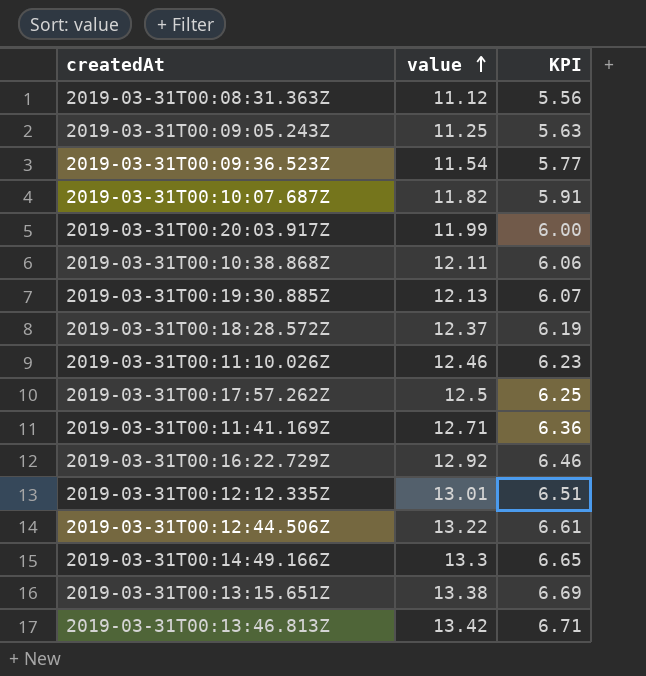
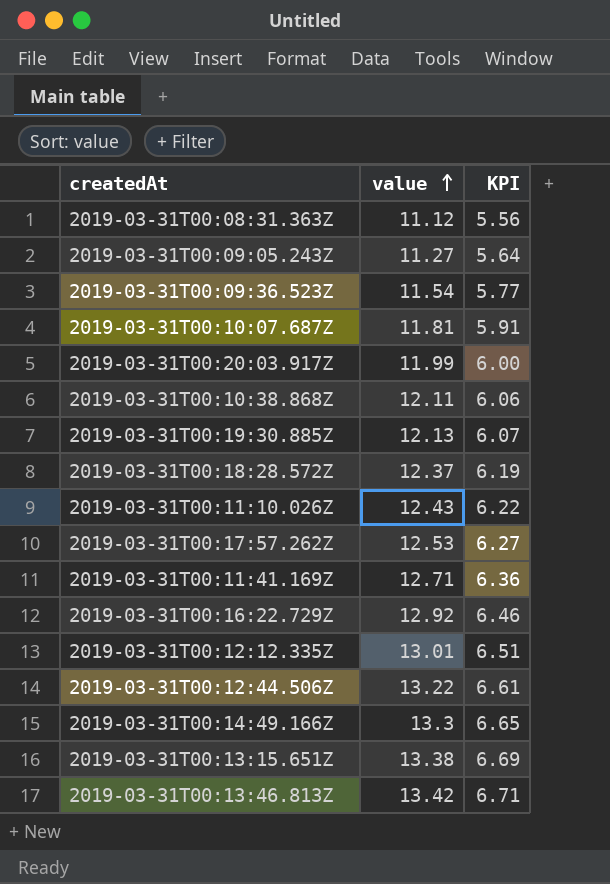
2019-03-31T00:09:05.243Z | value: 11.25 -> 11.27
2019-03-31T00:09:05.243Z | KPI: 5.63 -> 5.64
2019-03-31T00:10:07.687Z | value: 11.82 -> 11.81
2019-03-31T00:11:10.026Z | value: 12.46 -> 12.43
2019-03-31T00:11:10.026Z | KPI: 6.23 -> 6.22
2019-03-31T00:17:57.262Z | value: 12.5 -> 12.53
2019-03-31T00:17:57.262Z | KPI: 6.25 -> 6.27

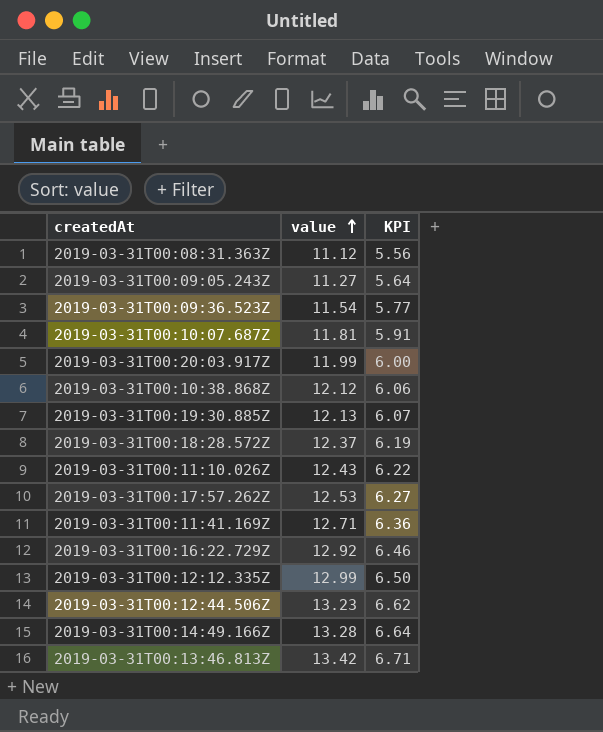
row 2019-03-31T00:13:15.651Z: 13.38 | 6.69 -> none
2019-03-31T00:10:38.868Z | value: 12.11 -> 12.12
2019-03-31T00:12:12.335Z | value: 13.01 -> 12.99
2019-03-31T00:12:12.335Z | KPI: 6.51 -> 6.50
2019-03-31T00:12:44.506Z | value: 13.22 -> 13.23
2019-03-31T00:12:44.506Z | KPI: 6.61 -> 6.62
2019-03-31T00:14:49.166Z | value: 13.3 -> 13.28
2019-03-31T00:14:49.166Z | KPI: 6.65 -> 6.64

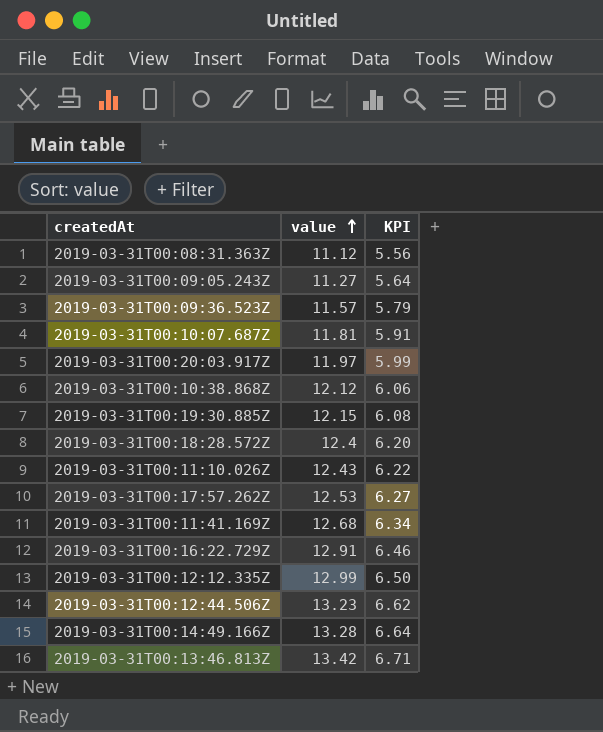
2019-03-31T00:09:36.523Z | value: 11.54 -> 11.57
2019-03-31T00:09:36.523Z | KPI: 5.77 -> 5.79
2019-03-31T00:20:03.917Z | value: 11.99 -> 11.97
2019-03-31T00:20:03.917Z | KPI: 6.00 -> 5.99
2019-03-31T00:19:30.885Z | value: 12.13 -> 12.15
2019-03-31T00:19:30.885Z | KPI: 6.07 -> 6.08
2019-03-31T00:18:28.572Z | value: 12.37 -> 12.4
2019-03-31T00:18:28.572Z | KPI: 6.19 -> 6.20
2019-03-31T00:11:41.169Z | value: 12.71 -> 12.68
2019-03-31T00:11:41.169Z | KPI: 6.36 -> 6.34
2019-03-31T00:16:22.729Z | value: 12.92 -> 12.91

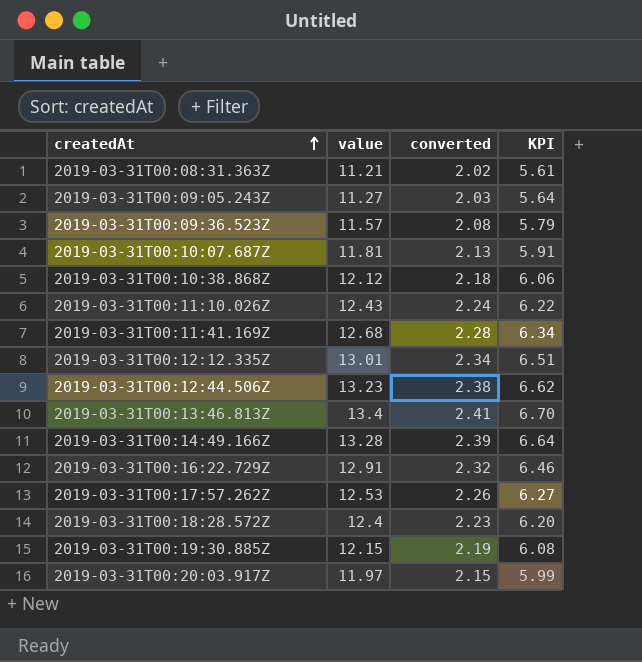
row order: value ascending -> createdAt ascending
column converted | formula: none -> [value] * 0.18
2019-03-31T00:08:31.363Z | value: 11.12 -> 11.21
2019-03-31T00:08:31.363Z | KPI: 5.56 -> 5.61
2019-03-31T00:12:12.335Z | value: 12.99 -> 13.01
2019-03-31T00:12:12.335Z | KPI: 6.50 -> 6.51
2019-03-31T00:13:46.813Z | value: 13.42 -> 13.4
2019-03-31T00:13:46.813Z | KPI: 6.71 -> 6.70

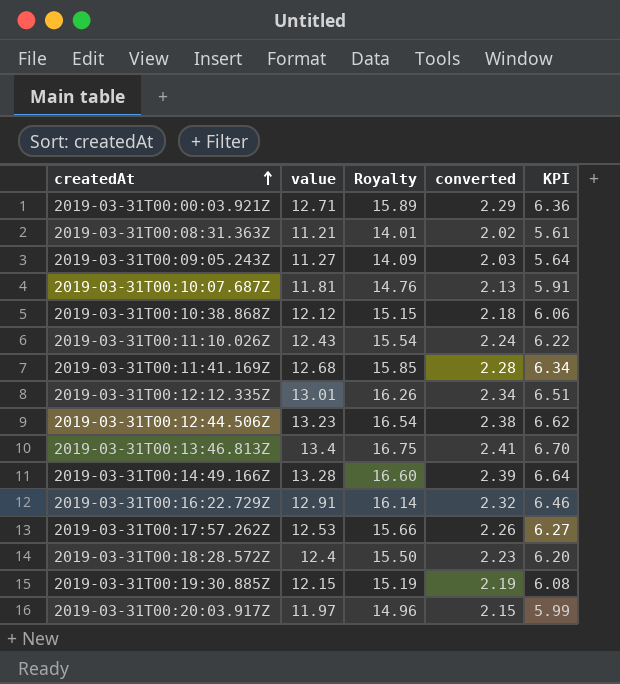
column Royalty | formula: none -> [value] * 1.25
row 2019-03-31T00:09:36.523Z: 11.57 | 2.08 | 5.79 -> none
row 2019-03-31T00:00:03.921Z: none -> 12.71 | 15.89 | 2.29 | 6.36

